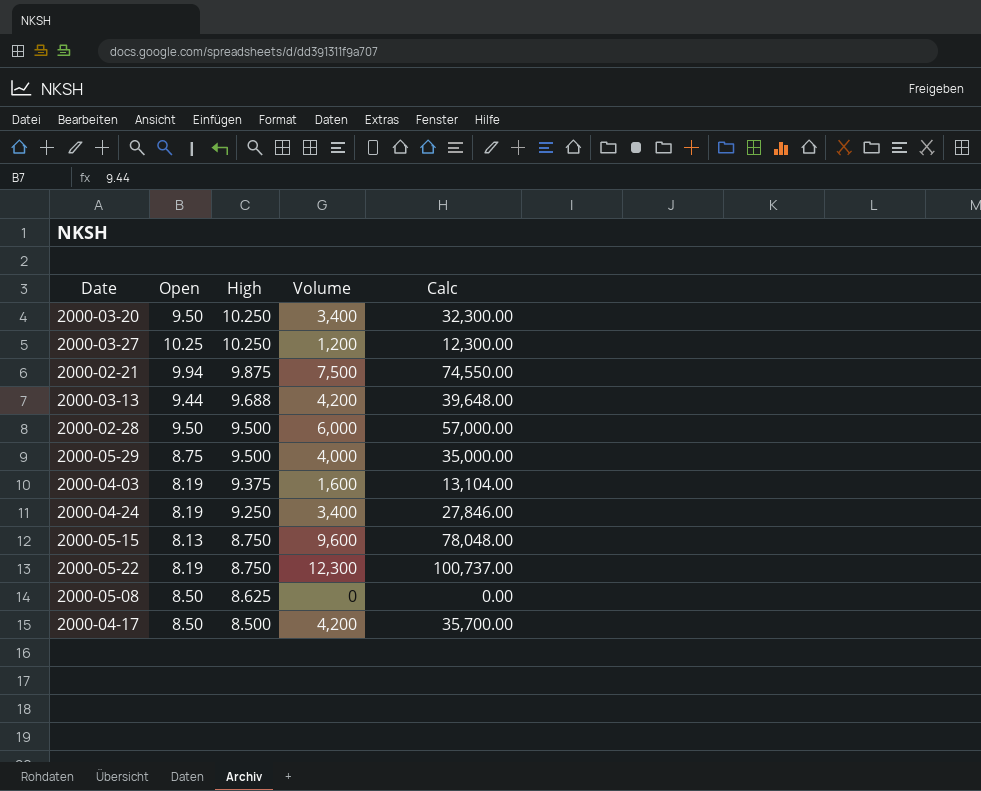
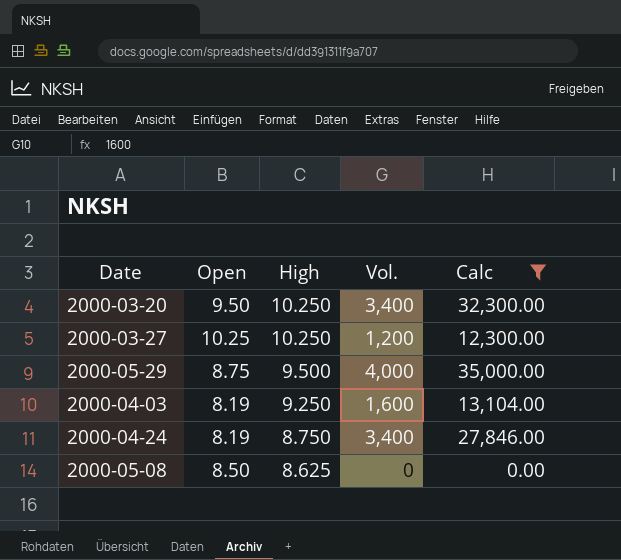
filter: none -> Calc <= 35,000.00
column name: Volume -> Vol.
2000-04-03 | High: 9.375 -> 9.250
2000-04-24 | High: 9.250 -> 8.750

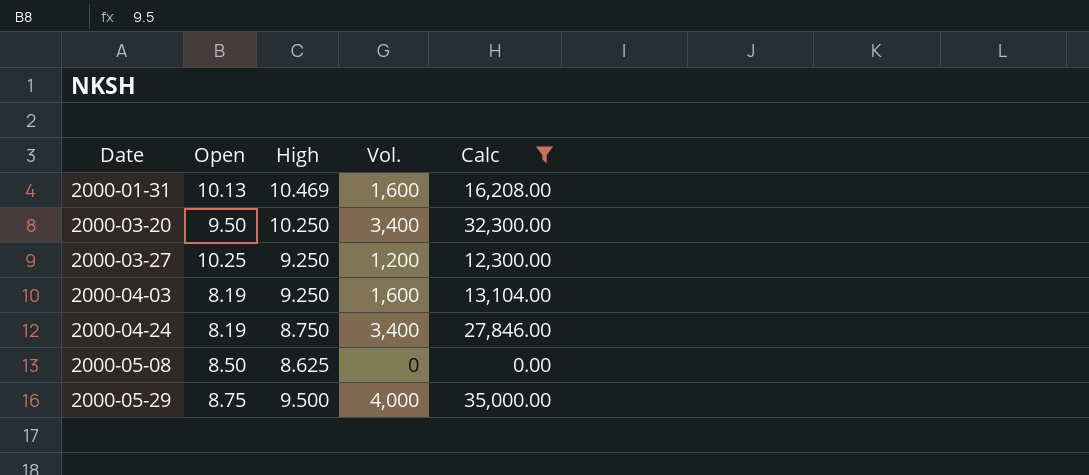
row order: High descending -> Date ascending
row 2000-01-31: none -> 10.13 | 10.469 | 1,600 | 16,208.00
2000-03-27 | High: 10.250 -> 9.250

